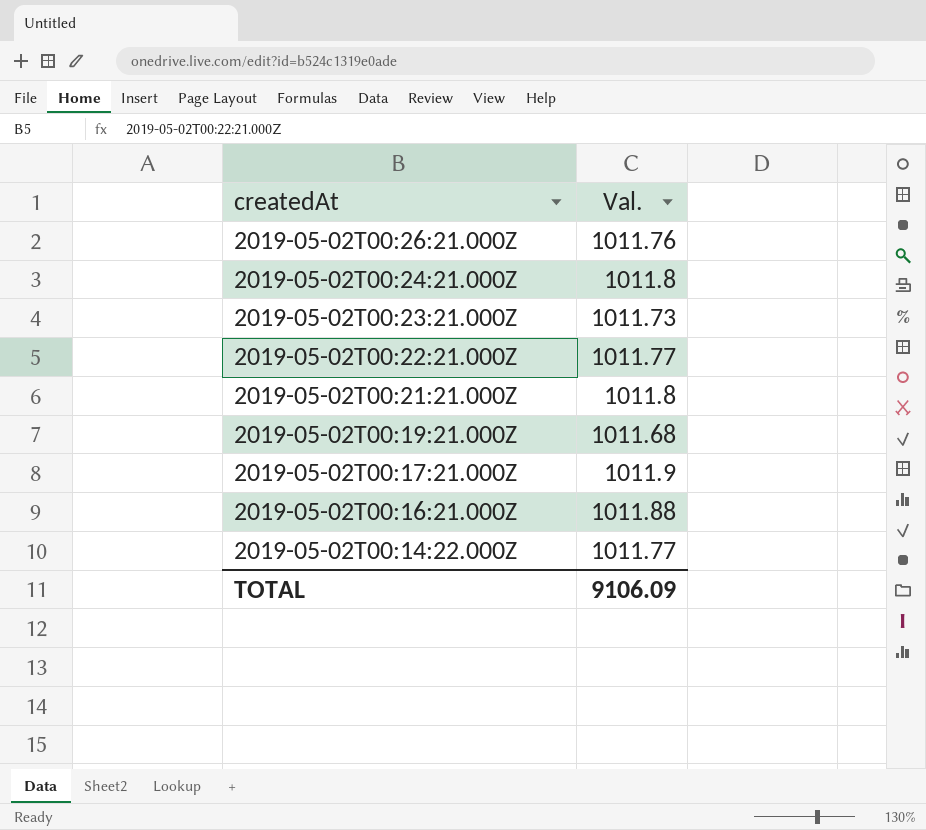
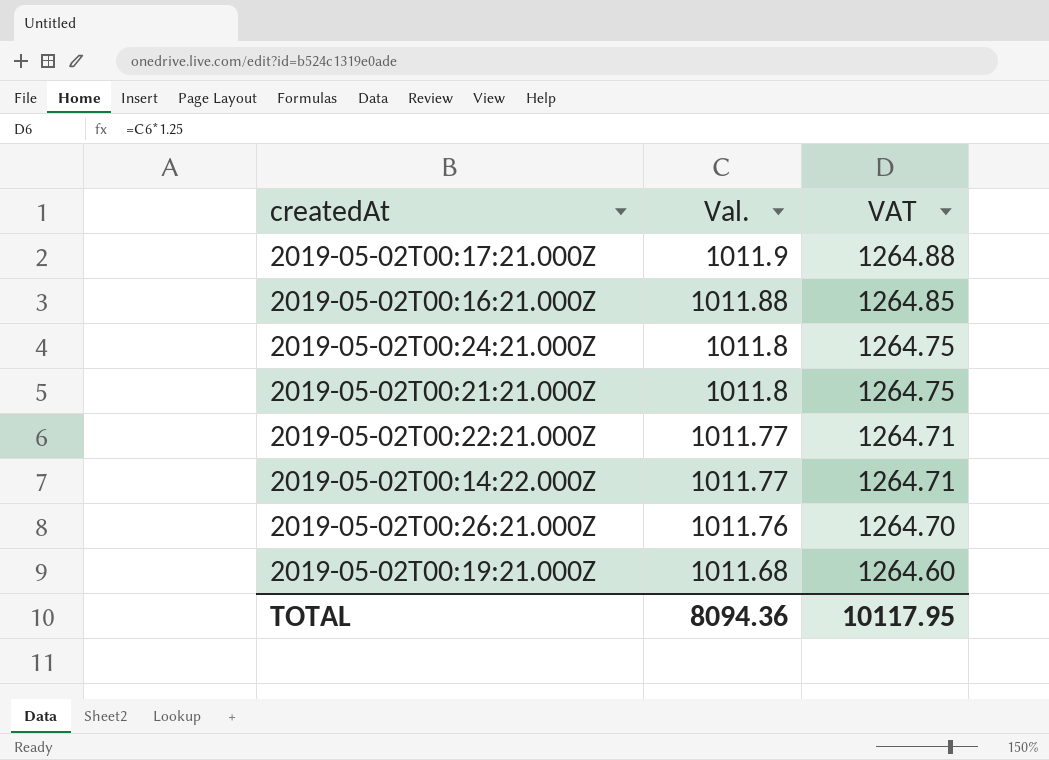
row order: createdAt descending -> Val. descending
column VAT | formula: none -> [Val.] * 1.25
row 2019-05-02T00:23:21.000Z: 1011.73 -> none
TOTAL | Val.: 9106.09 -> 8094.36

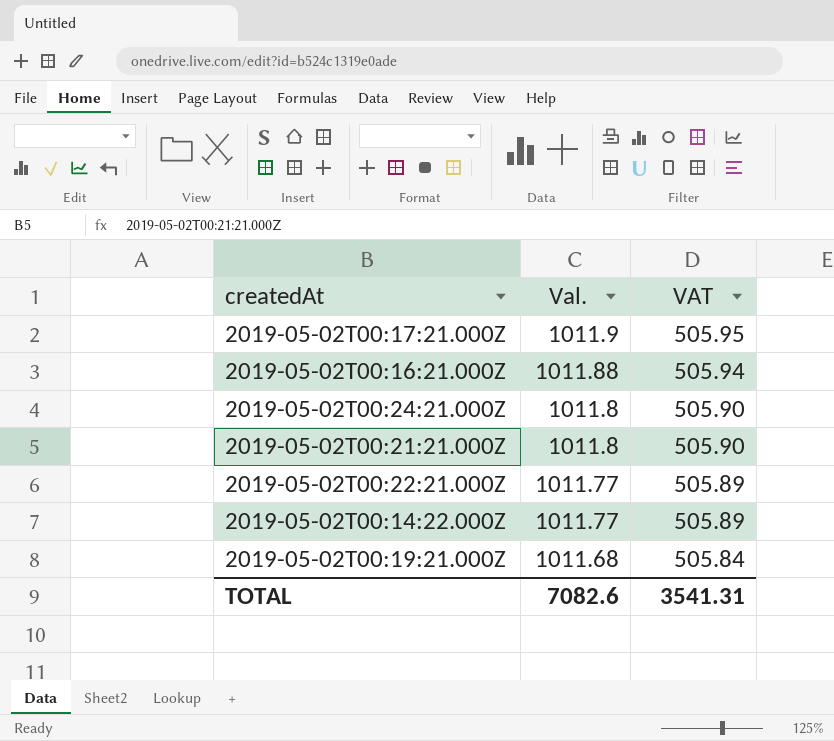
column VAT | formula: [Val.] * 1.25 -> [Val.] * 0.5
row 2019-05-02T00:26:21.000Z: 1011.76 | 1264.70 -> none
TOTAL | Val.: 8094.36 -> 7082.6
TOTAL | VAT: 10117.95 -> 3541.31

